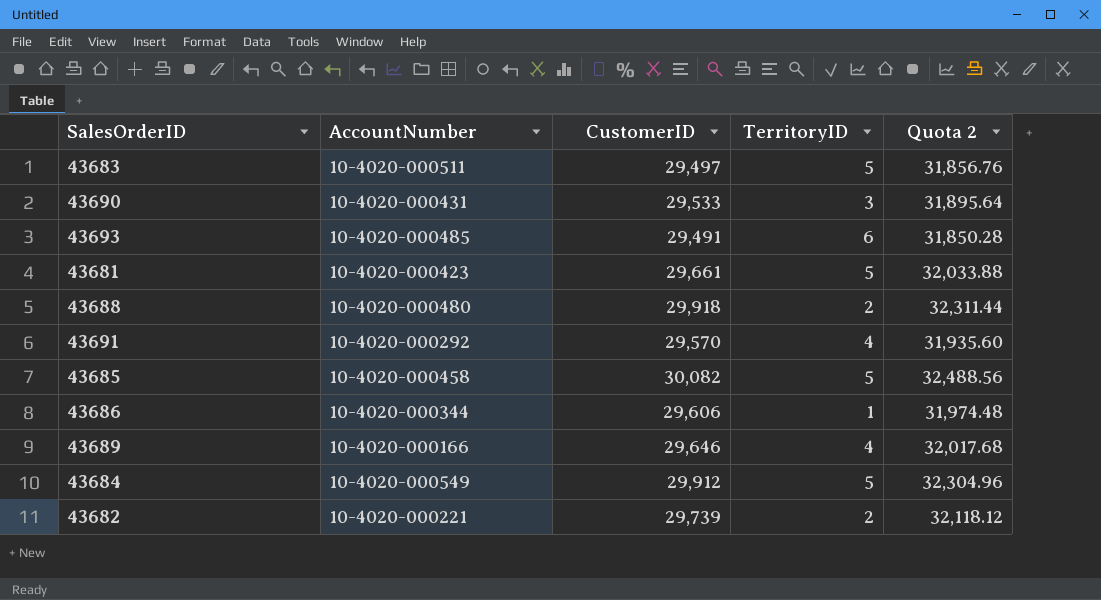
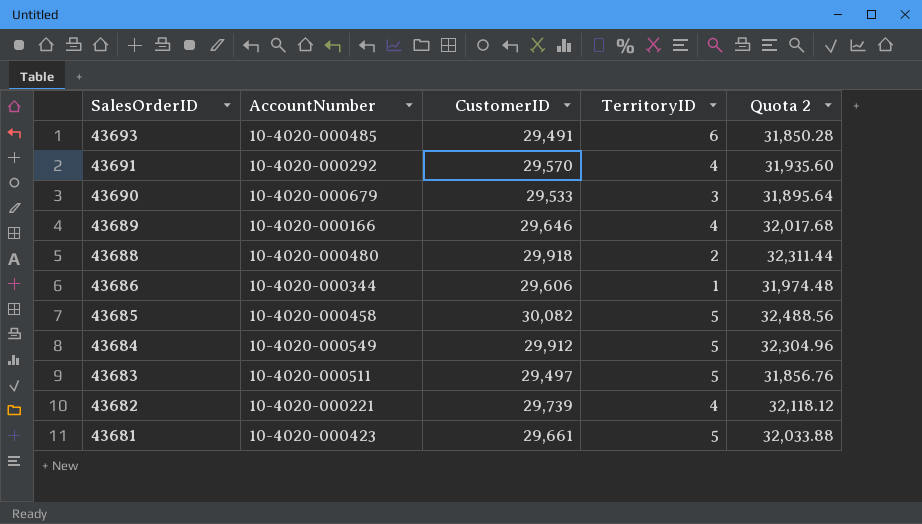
row order: none -> SalesOrderID descending
43690 | AccountNumber: 10-4020-000431 -> 10-4020-000679
43682 | TerritoryID: 2 -> 4

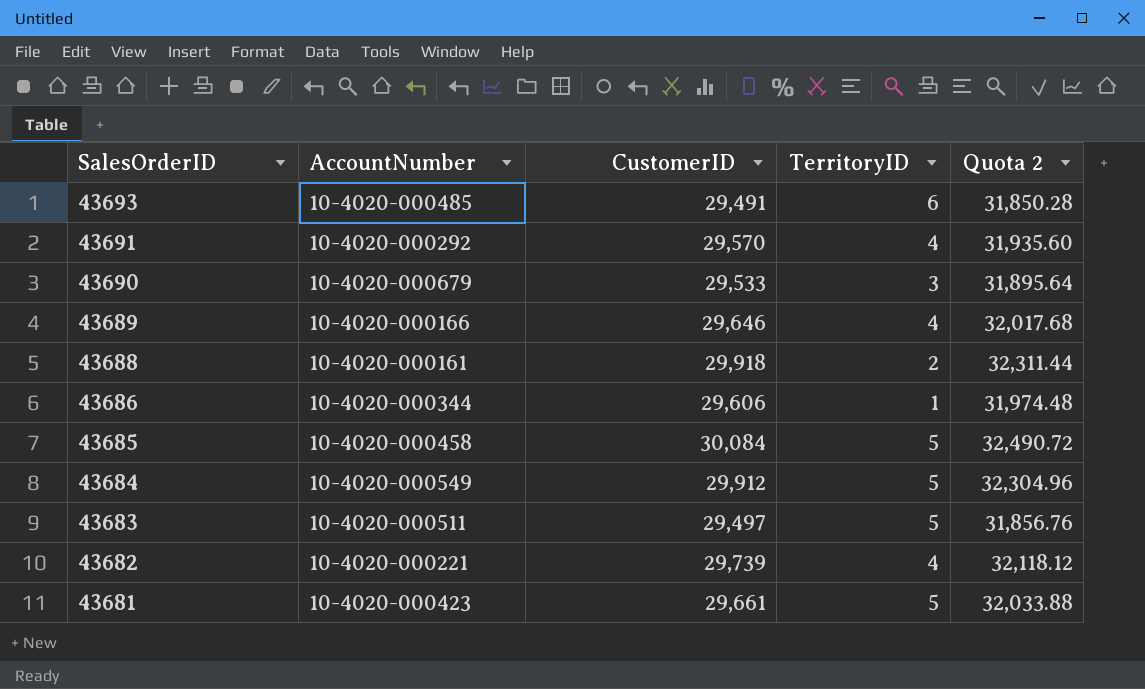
43688 | AccountNumber: 10-4020-000480 -> 10-4020-000161
43685 | CustomerID: 30,082 -> 30,084
43685 | Quota 2: 32,488.56 -> 32,490.72

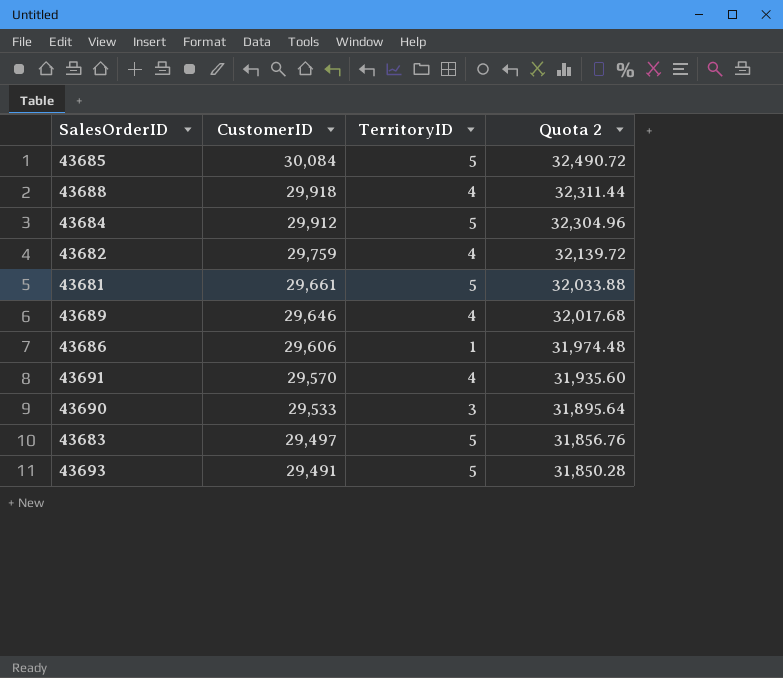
row order: SalesOrderID descending -> CustomerID descending
column AccountNumber | position: 2 -> none
43688 | TerritoryID: 2 -> 4
43682 | CustomerID: 29,739 -> 29,759
43682 | Quota 2: 32,118.12 -> 32,139.72
43693 | TerritoryID: 6 -> 5

